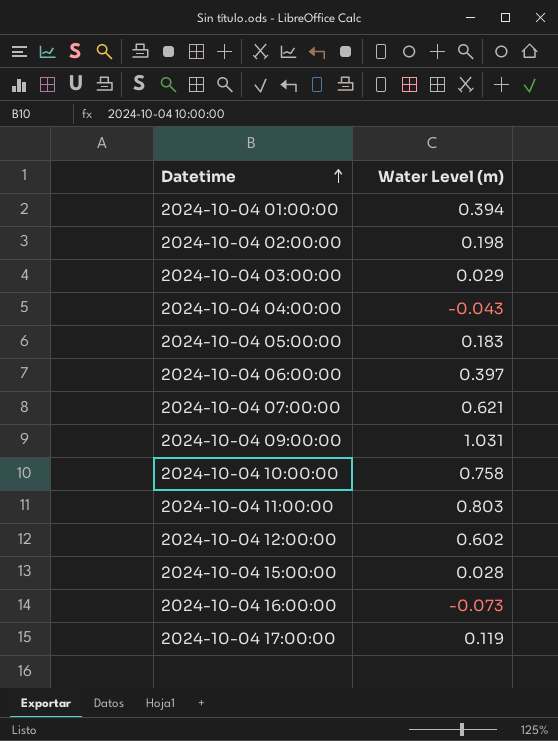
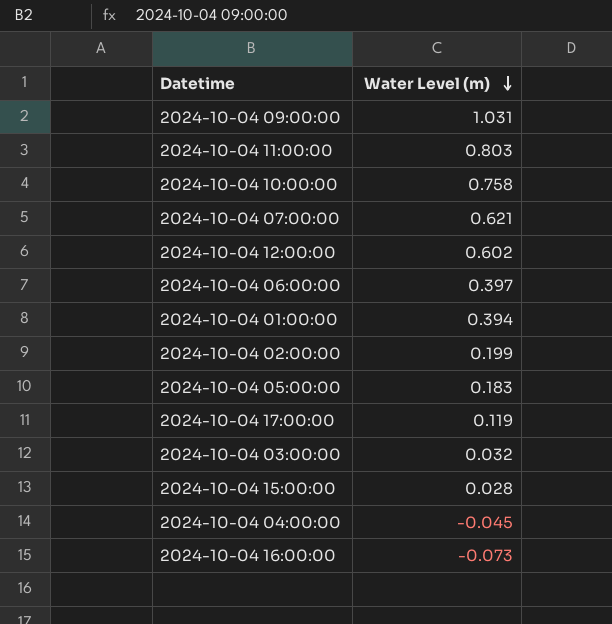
row order: Datetime ascending -> Water Level (m) descending
2024-10-04 02:00:00 | Water Level (m): 0.198 -> 0.199
2024-10-04 03:00:00 | Water Level (m): 0.029 -> 0.032
2024-10-04 04:00:00 | Water Level (m): -0.043 -> -0.045

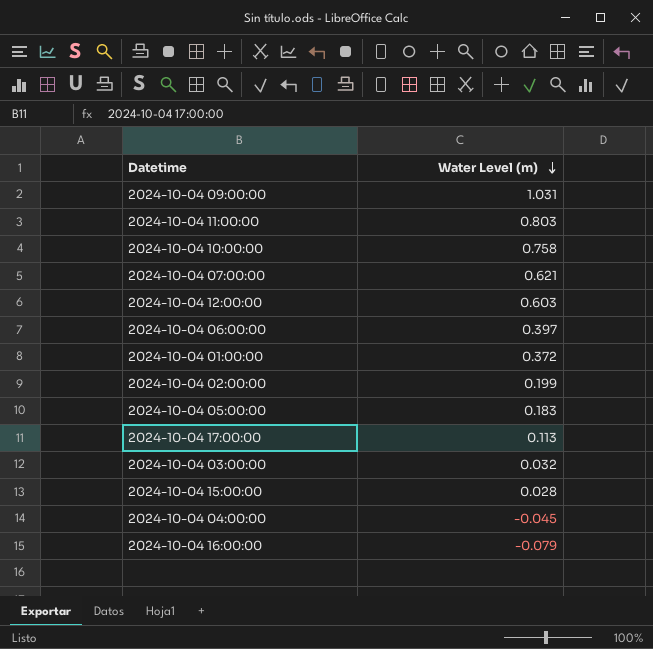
2024-10-04 12:00:00 | Water Level (m): 0.602 -> 0.603
2024-10-04 01:00:00 | Water Level (m): 0.394 -> 0.372
2024-10-04 17:00:00 | Water Level (m): 0.119 -> 0.113
2024-10-04 16:00:00 | Water Level (m): -0.073 -> -0.079

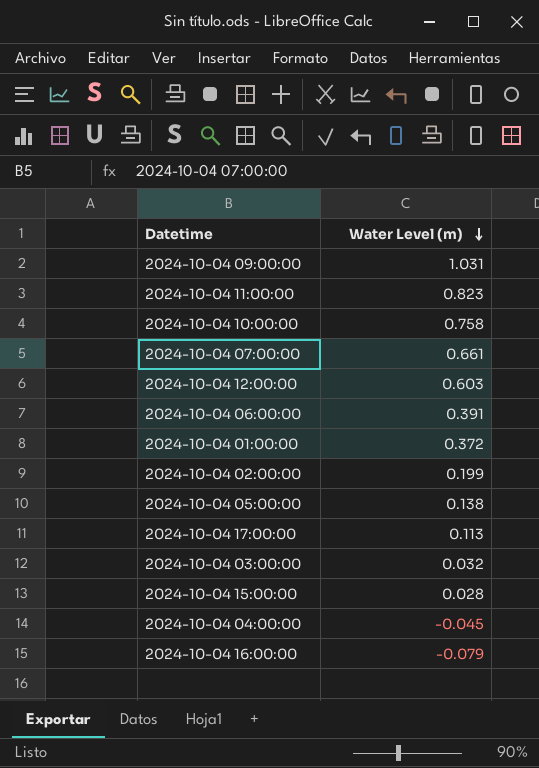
2024-10-04 11:00:00 | Water Level (m): 0.803 -> 0.823
2024-10-04 07:00:00 | Water Level (m): 0.621 -> 0.661
2024-10-04 06:00:00 | Water Level (m): 0.397 -> 0.391
2024-10-04 05:00:00 | Water Level (m): 0.183 -> 0.138

